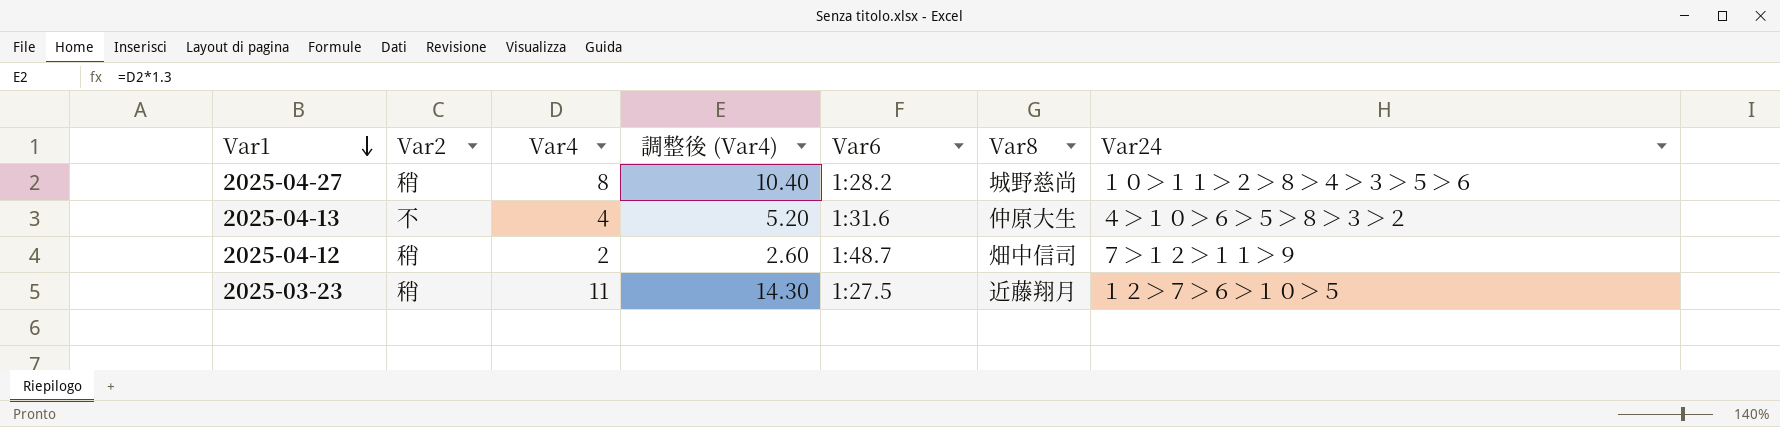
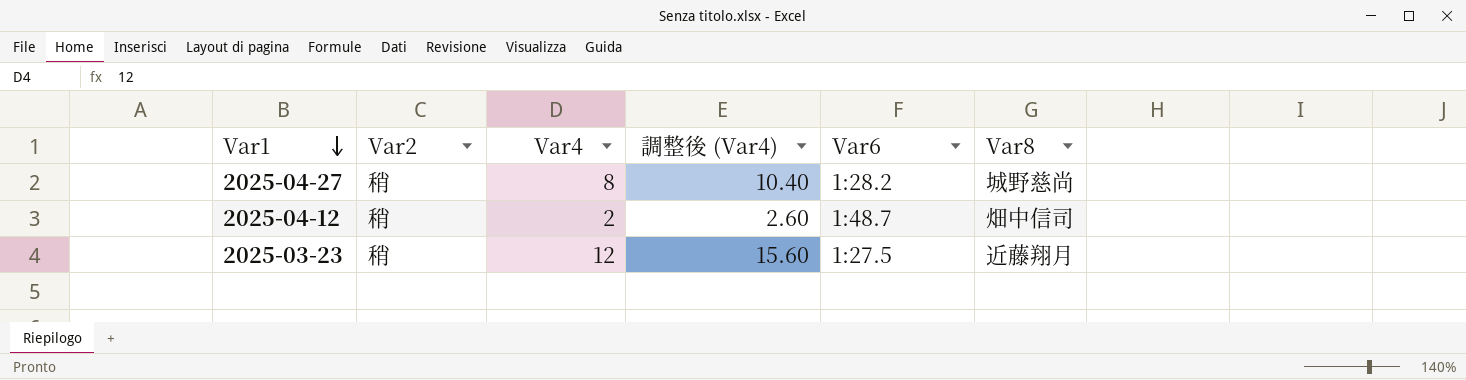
column Var24 | position: 7 -> none
row 2025-04-13: 不 | 4 | 5.20 | 1:31.6 | 仲原大生 | ４＞１０＞６＞５＞８＞３＞２ -> none
2025-03-23 | Var4: 11 -> 12
2025-03-23 | 調整後 (Var4): 14.30 -> 15.60

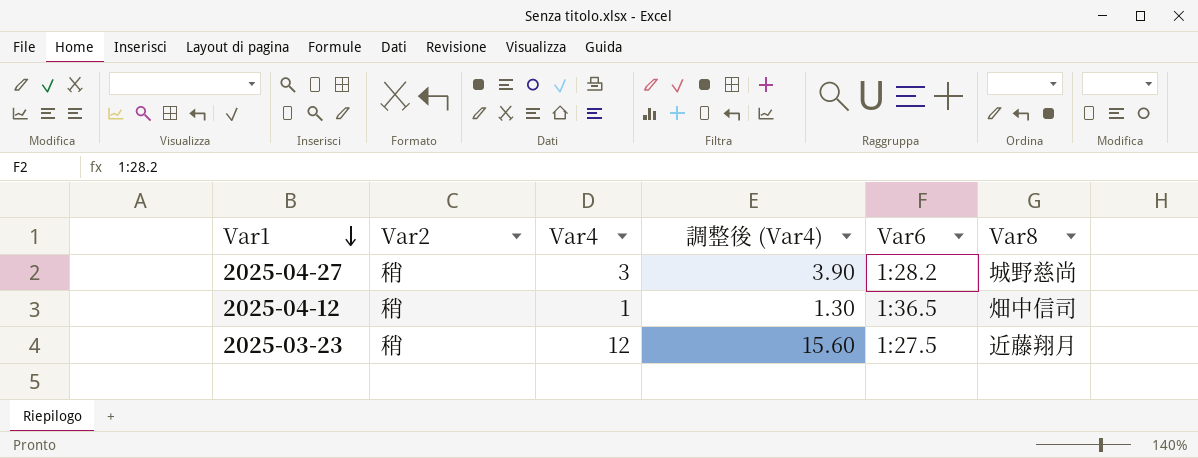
2025-04-27 | Var4: 8 -> 3
2025-04-27 | 調整後 (Var4): 10.40 -> 3.90
2025-04-12 | Var4: 2 -> 1
2025-04-12 | 調整後 (Var4): 2.60 -> 1.30
2025-04-12 | Var6: 1:48.7 -> 1:36.5

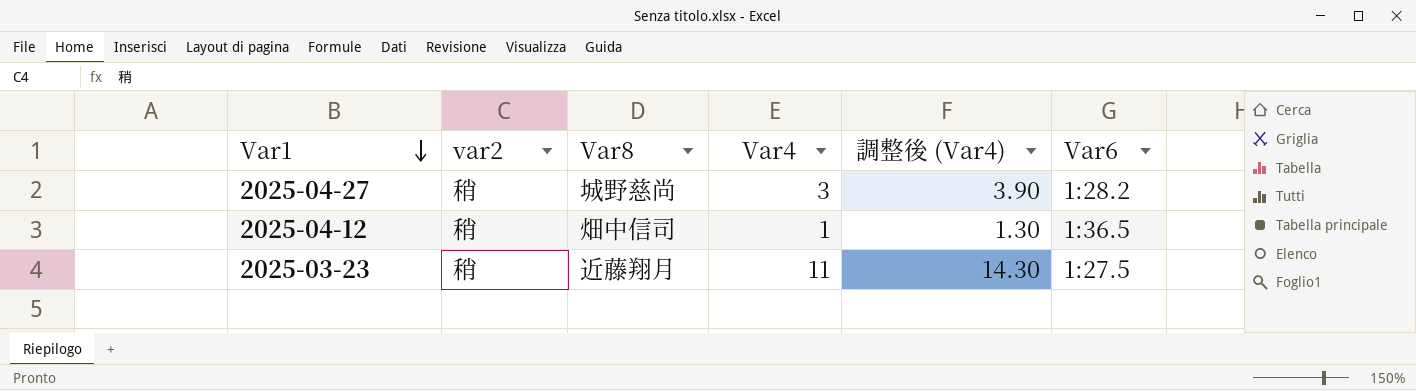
column name: Var2 -> var2
column Var8 | position: 6 -> 3
2025-03-23 | Var4: 12 -> 11
2025-03-23 | 調整後 (Var4): 15.60 -> 14.30

